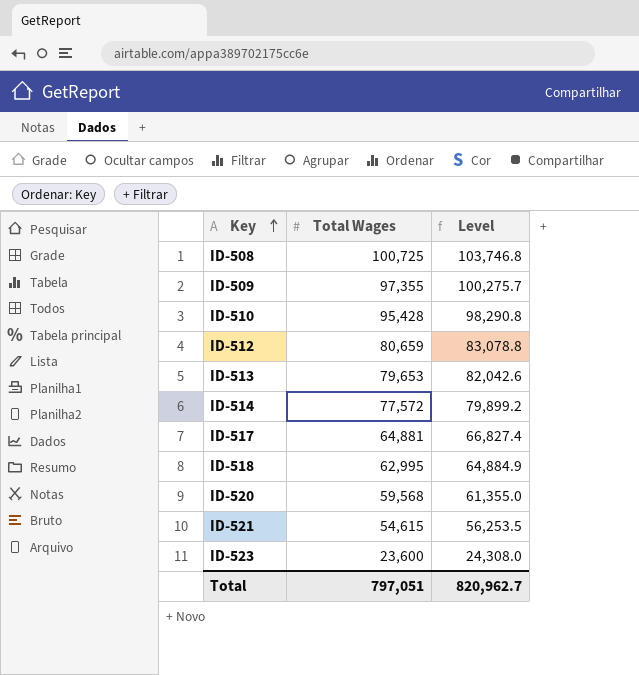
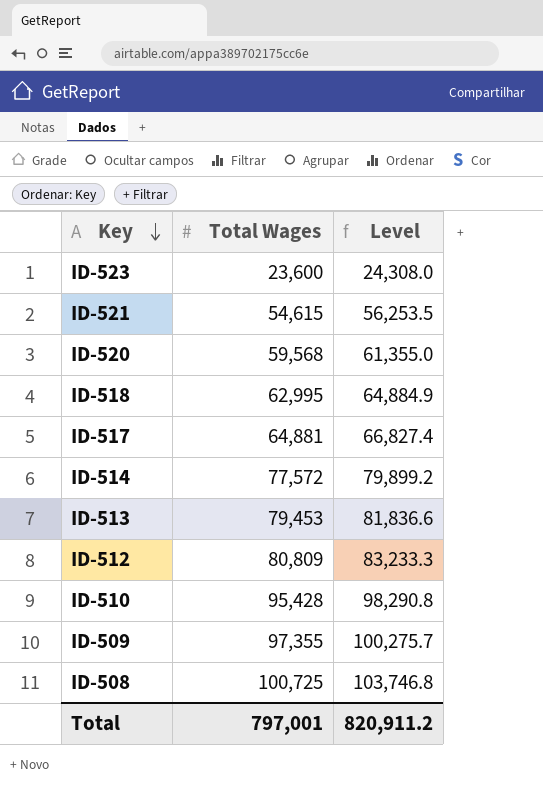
row order: Key ascending -> Key descending
ID-513 | Total Wages: 79,653 -> 79,453
ID-513 | Level: 82,042.6 -> 81,836.6
ID-512 | Total Wages: 80,659 -> 80,809
ID-512 | Level: 83,078.8 -> 83,233.3
Total | Total Wages: 797,051 -> 797,001
Total | Level: 820,962.7 -> 820,911.2

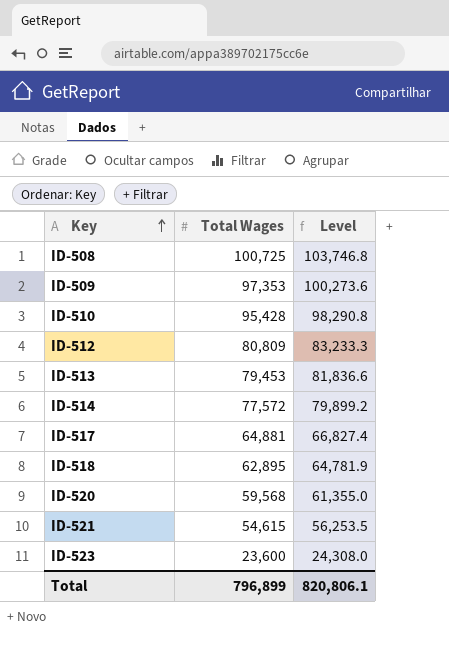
row order: Key descending -> Key ascending
ID-509 | Total Wages: 97,355 -> 97,353
ID-509 | Level: 100,275.7 -> 100,273.6
ID-518 | Total Wages: 62,995 -> 62,895
ID-518 | Level: 64,884.9 -> 64,781.9
Total | Total Wages: 797,001 -> 796,899
Total | Level: 820,911.2 -> 820,806.1

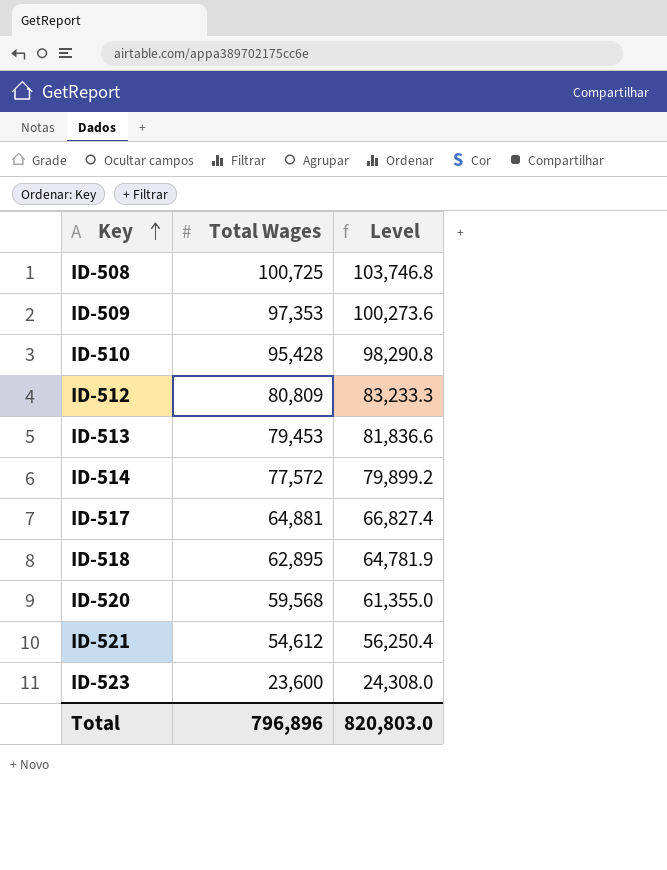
ID-521 | Total Wages: 54,615 -> 54,612
ID-521 | Level: 56,253.5 -> 56,250.4
Total | Total Wages: 796,899 -> 796,896
Total | Level: 820,806.1 -> 820,803.0

